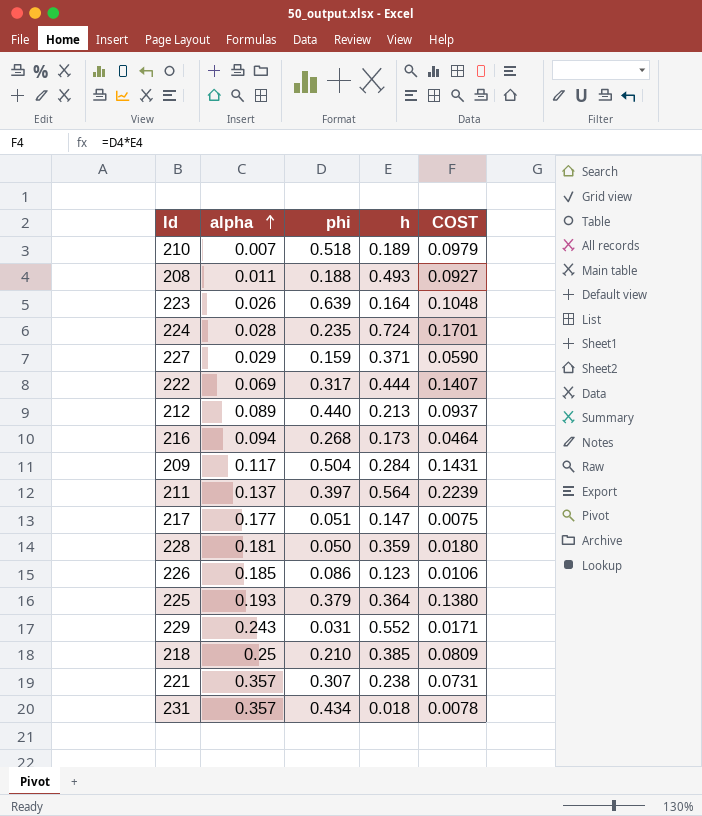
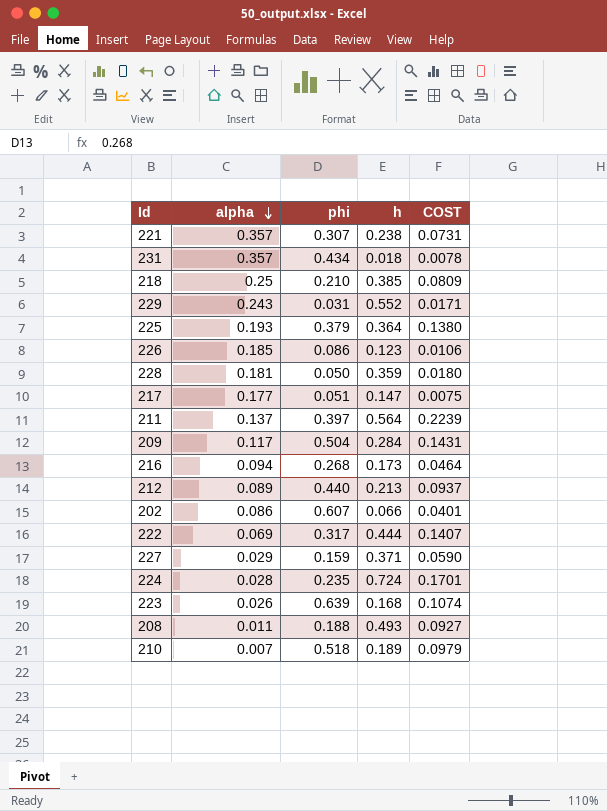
row order: alpha ascending -> alpha descending
row 202: none -> 0.086 | 0.607 | 0.066 | 0.0401
223 | h: 0.164 -> 0.168
223 | COST: 0.1048 -> 0.1074

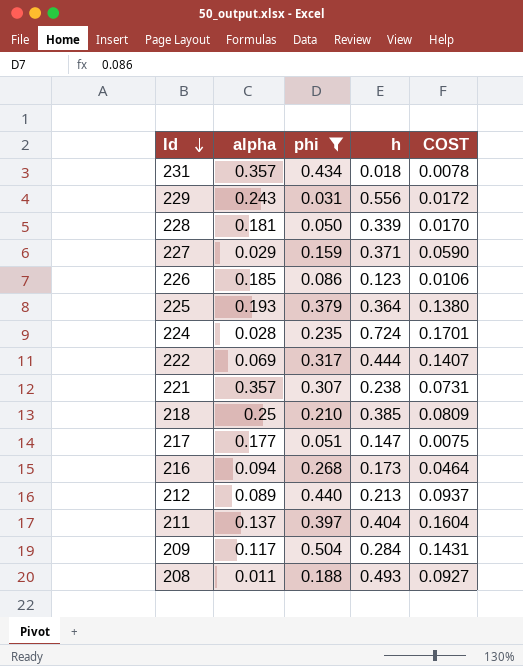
filter: none -> phi <= 0.504
row order: alpha descending -> Id descending
229 | h: 0.552 -> 0.556
229 | COST: 0.0171 -> 0.0172
228 | h: 0.359 -> 0.339
228 | COST: 0.0180 -> 0.0170
211 | h: 0.564 -> 0.404
211 | COST: 0.2239 -> 0.1604

